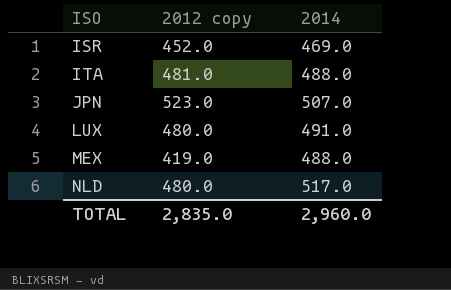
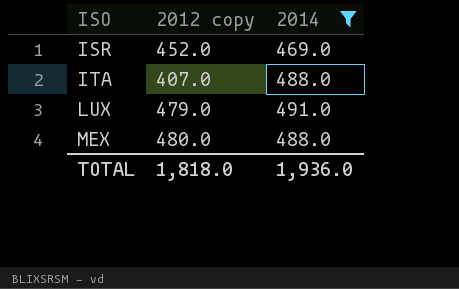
filter: none -> 2014 <= 491.0
ITA | 2012 copy: 481.0 -> 407.0
LUX | 2012 copy: 480.0 -> 479.0
MEX | 2012 copy: 419.0 -> 480.0
TOTAL | 2012 copy: 2,835.0 -> 1,818.0
TOTAL | 2014: 2,960.0 -> 1,936.0

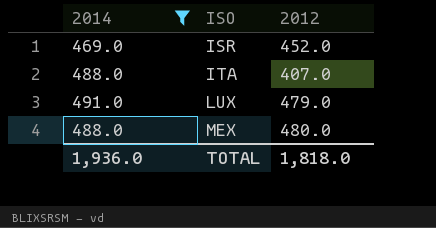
column 2014 | position: 3 -> 1
column name: 2012 copy -> 2012

